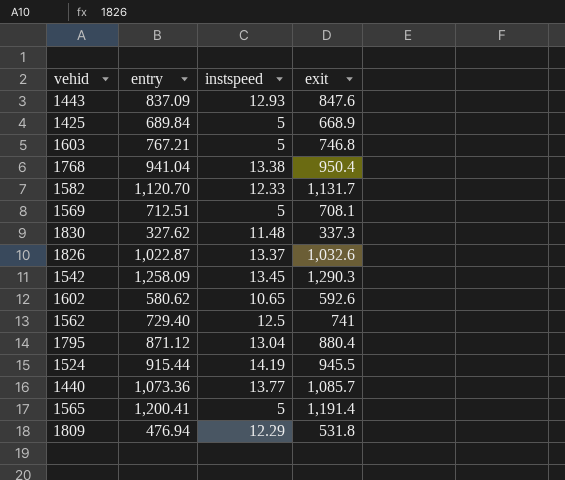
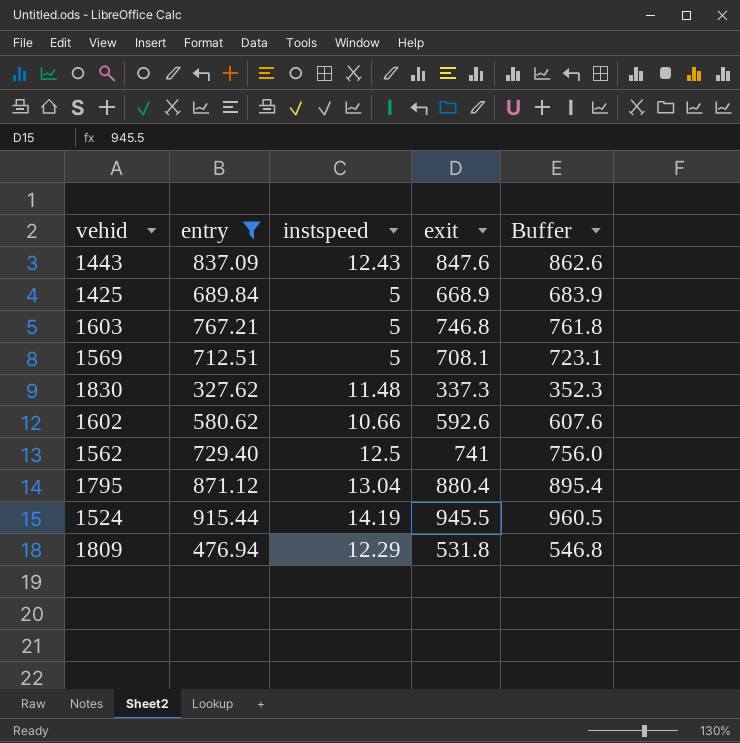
filter: none -> entry <= 915.44
column Buffer | formula: none -> [exit] + 15
1443 | instspeed: 12.93 -> 12.43
1602 | instspeed: 10.65 -> 10.66

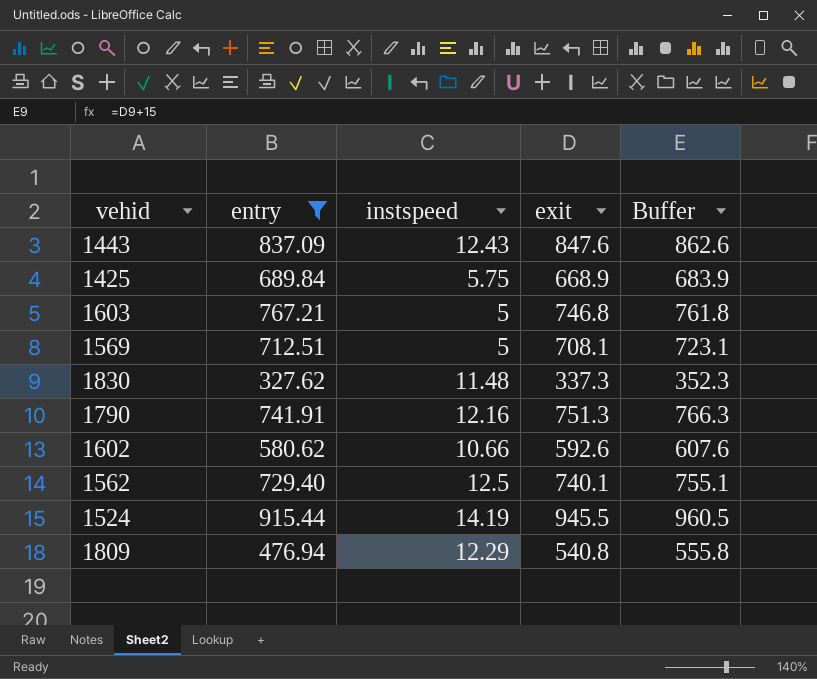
row 1795: 871.12 | 13.04 | 880.4 | 895.4 -> none
1425 | instspeed: 5 -> 5.75
row 1790: none -> 741.91 | 12.16 | 751.3 | 766.3
1562 | exit: 741 -> 740.1
1562 | Buffer: 756.0 -> 755.1
1809 | exit: 531.8 -> 540.8
1809 | Buffer: 546.8 -> 555.8

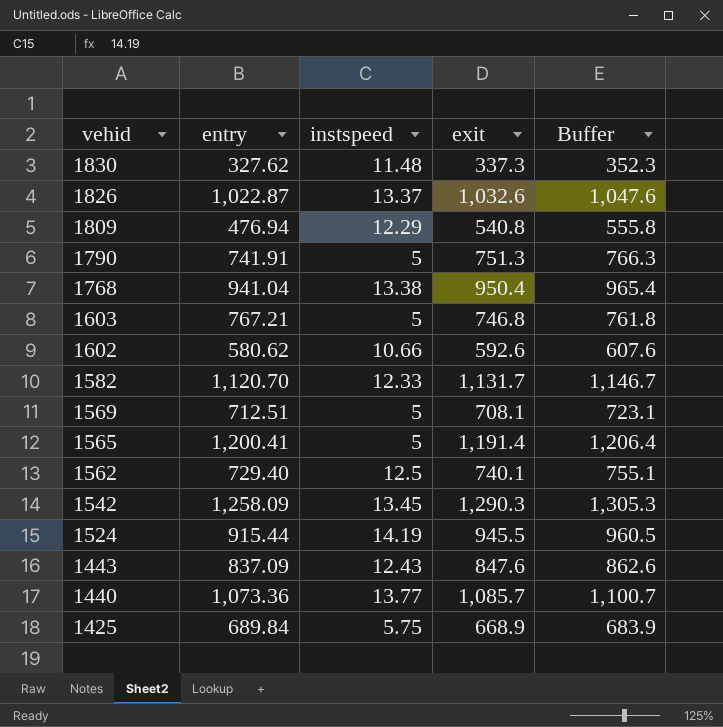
filter: entry <= 915.44 -> none
row order: none -> vehid descending
1790 | instspeed: 12.16 -> 5

